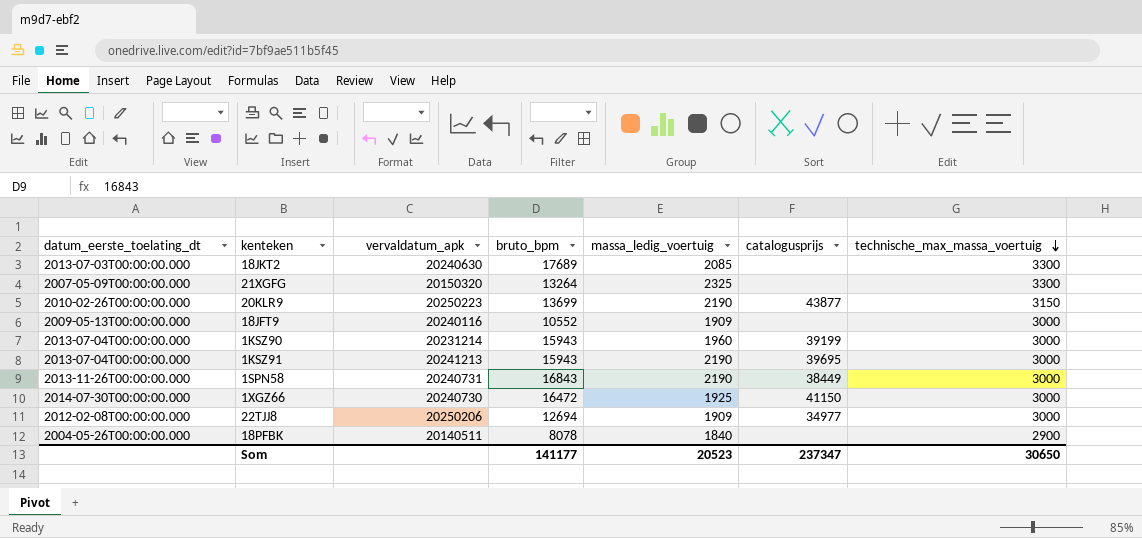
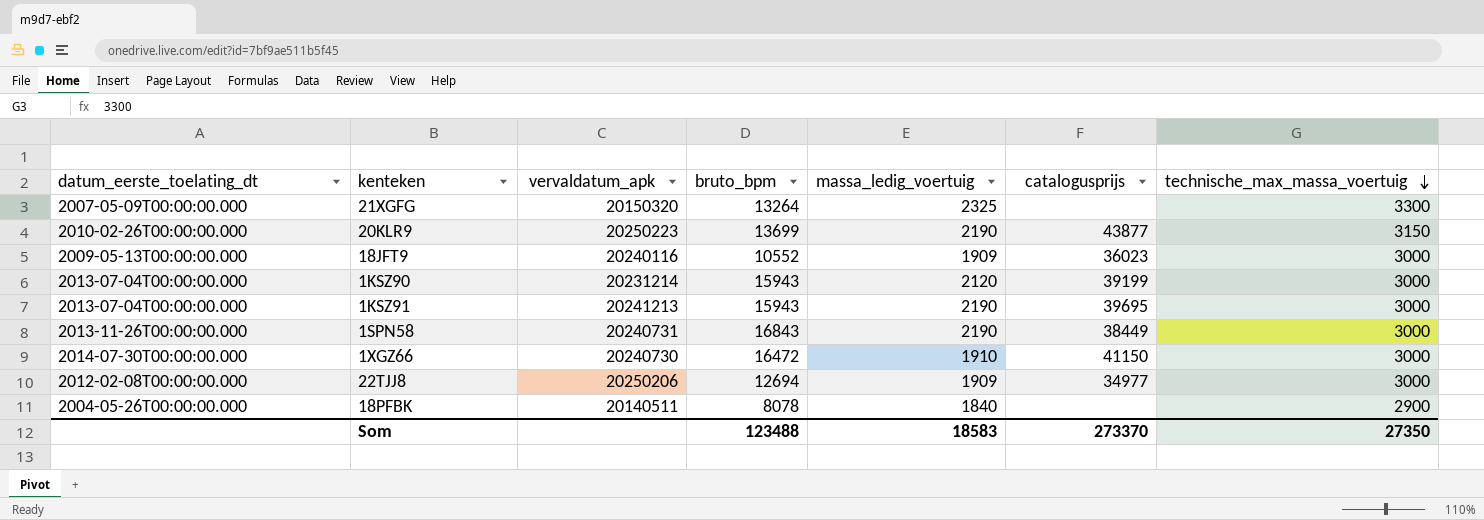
row 18JKT2: 2013-07-03T00:00:00.000 | 20240630 | 17689 | 2085 | none | 3300 -> none
18JFT9 | catalogusprijs: none -> 36023
1KSZ90 | massa_ledig_voertuig: 1960 -> 2120
1XGZ66 | massa_ledig_voertuig: 1925 -> 1910
Som | bruto_bpm: 141177 -> 123488
Som | massa_ledig_voertuig: 20523 -> 18583
Som | catalogusprijs: 237347 -> 273370
Som | technische_max_massa_voertuig: 30650 -> 27350

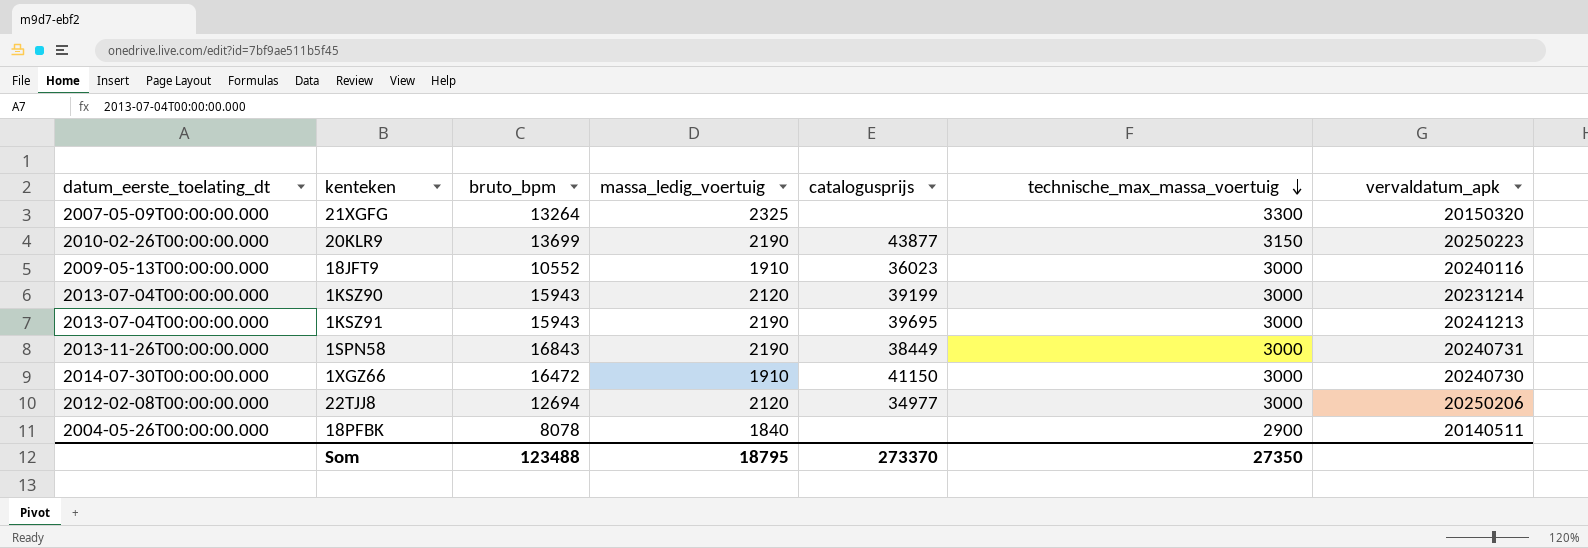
column vervaldatum_apk | position: 3 -> 7
18JFT9 | massa_ledig_voertuig: 1909 -> 1910
22TJJ8 | massa_ledig_voertuig: 1909 -> 2120
Som | massa_ledig_voertuig: 18583 -> 18795

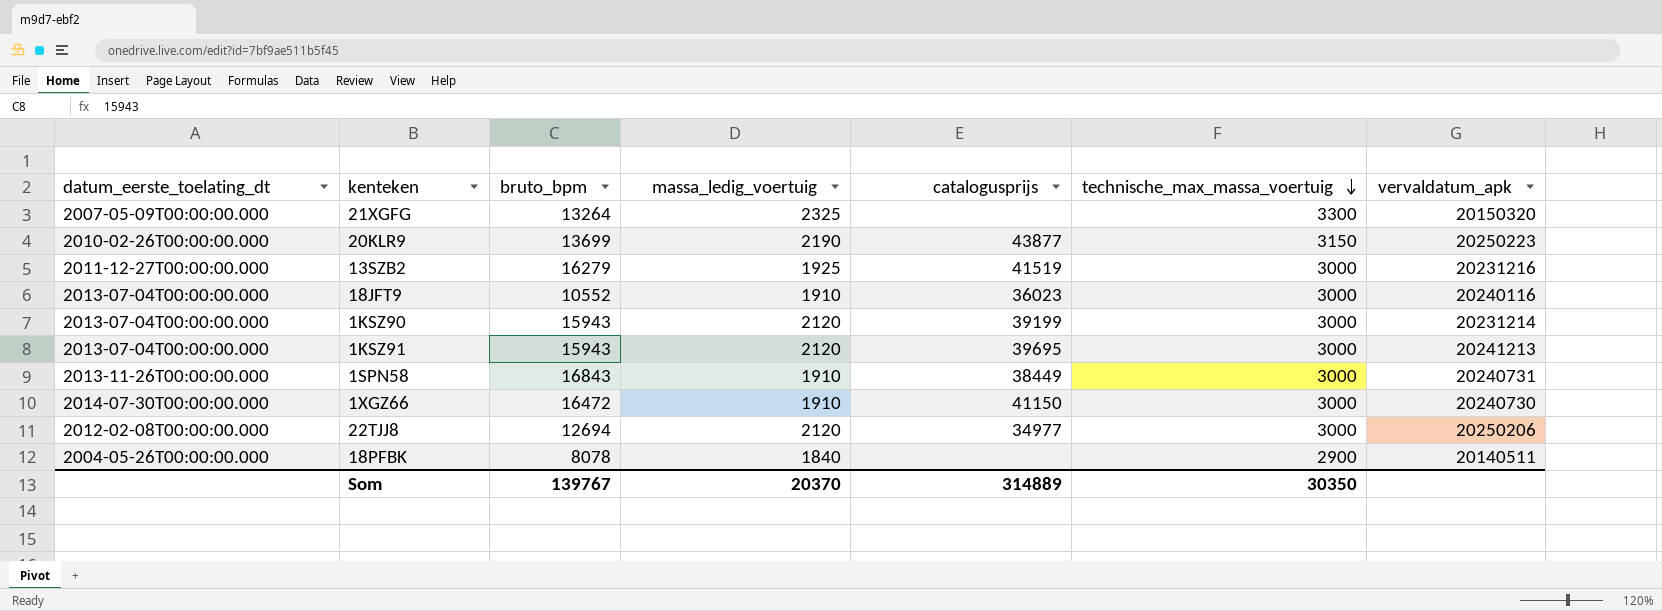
row 13SZB2: none -> 2011-12-27T00:00:00.000 | 16279 | 1925 | 41519 | 3000 | 20231216
18JFT9 | datum_eerste_toelating_dt: 2009-05-13T00:00:00.000 -> 2013-07-04T00:00:00.000
1KSZ91 | massa_ledig_voertuig: 2190 -> 2120
1SPN58 | massa_ledig_voertuig: 2190 -> 1910
Som | bruto_bpm: 123488 -> 139767
Som | massa_ledig_voertuig: 18795 -> 20370
Som | catalogusprijs: 273370 -> 314889
Som | technische_max_massa_voertuig: 27350 -> 30350

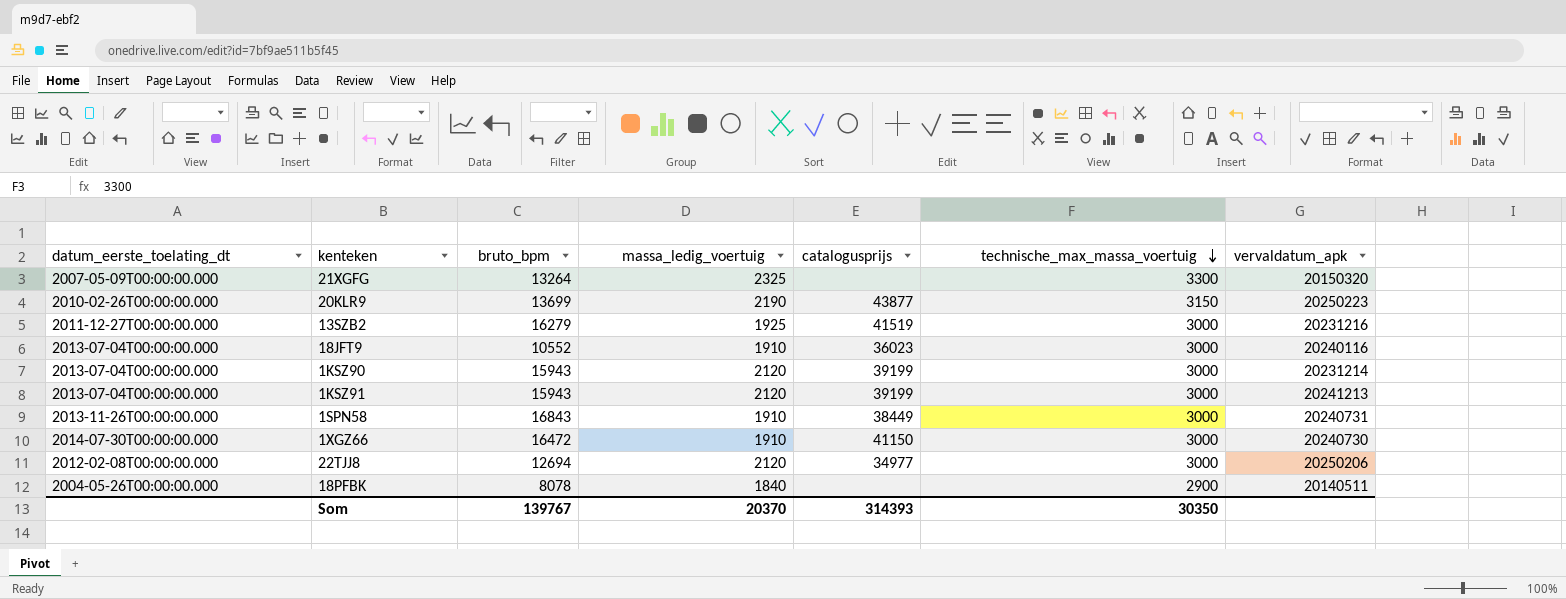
1KSZ91 | catalogusprijs: 39695 -> 39199
Som | catalogusprijs: 314889 -> 314393

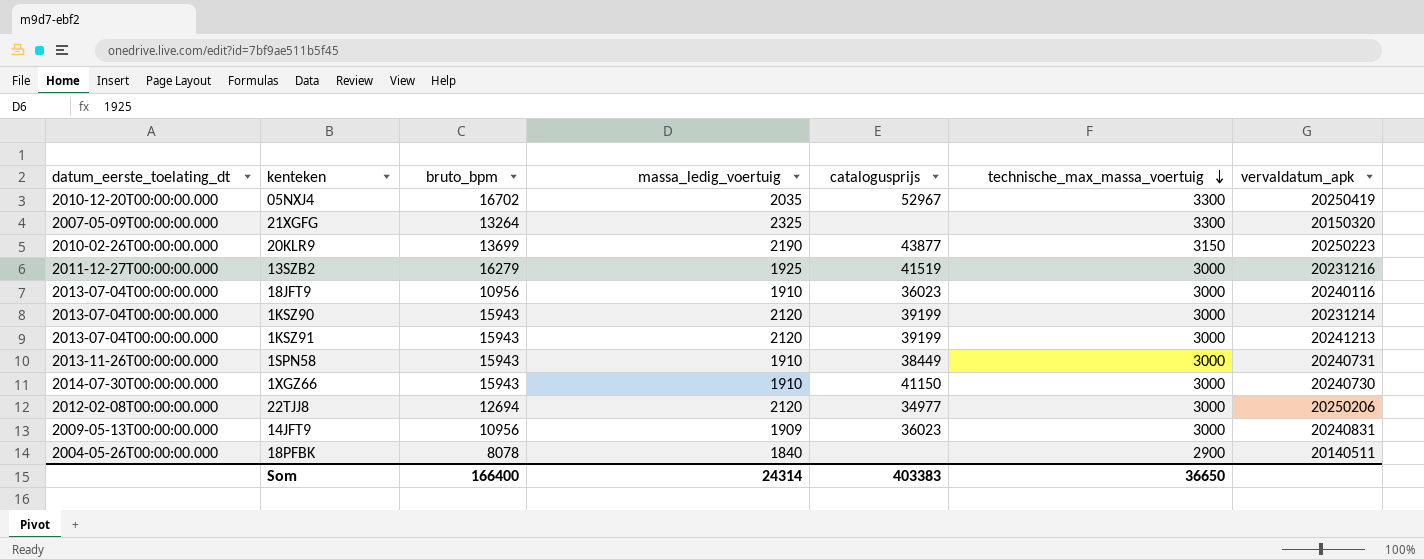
row 05NXJ4: none -> 2010-12-20T00:00:00.000 | 16702 | 2035 | 52967 | 3300 | 20250419
18JFT9 | bruto_bpm: 10552 -> 10956
1SPN58 | bruto_bpm: 16843 -> 15943
1XGZ66 | bruto_bpm: 16472 -> 15943
row 14JFT9: none -> 2009-05-13T00:00:00.000 | 10956 | 1909 | 36023 | 3000 | 20240831
Som | bruto_bpm: 139767 -> 166400
Som | massa_ledig_voertuig: 20370 -> 24314
Som | catalogusprijs: 314393 -> 403383
Som | technische_max_massa_voertuig: 30350 -> 36650

